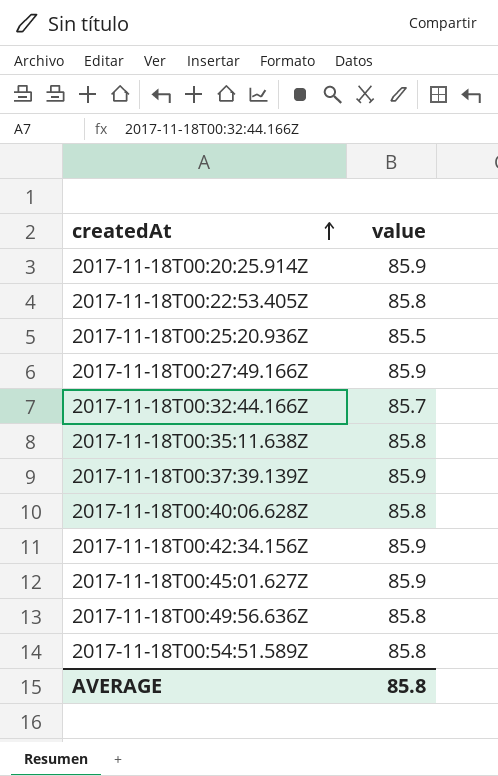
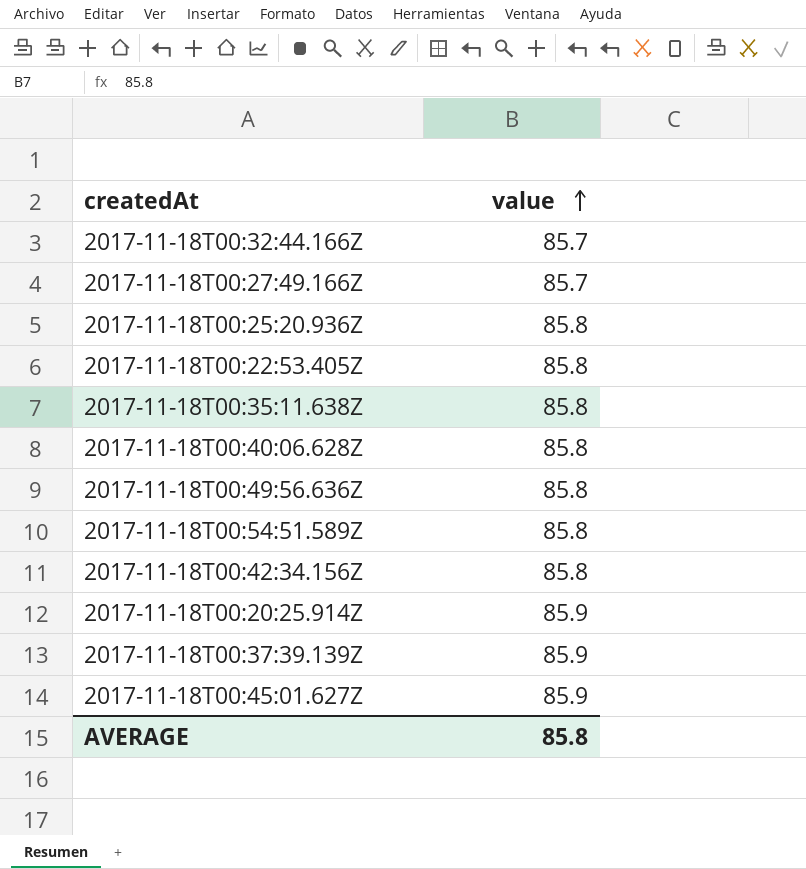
row order: createdAt ascending -> value ascending
2017-11-18T00:27:49.166Z | value: 85.9 -> 85.7
2017-11-18T00:25:20.936Z | value: 85.5 -> 85.8
2017-11-18T00:42:34.156Z | value: 85.9 -> 85.8

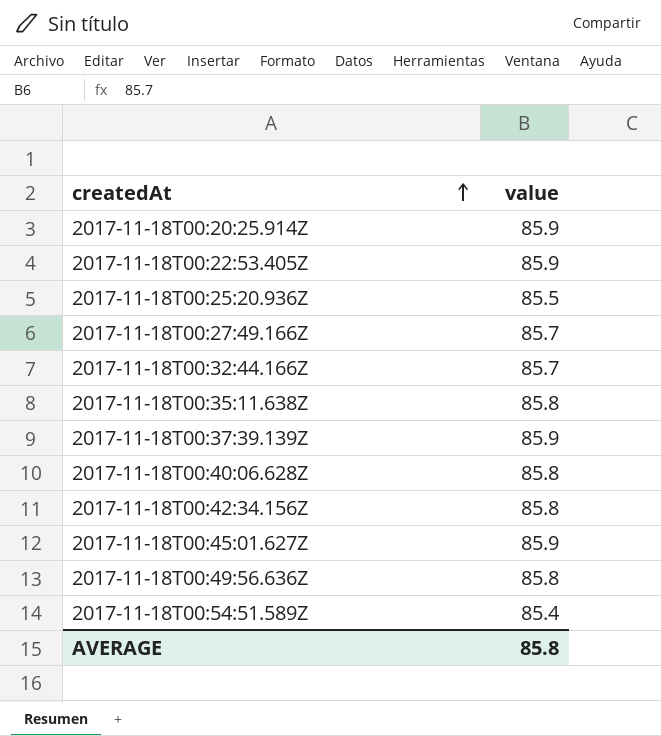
row order: value ascending -> createdAt ascending
2017-11-18T00:22:53.405Z | value: 85.8 -> 85.9
2017-11-18T00:25:20.936Z | value: 85.8 -> 85.5
2017-11-18T00:54:51.589Z | value: 85.8 -> 85.4

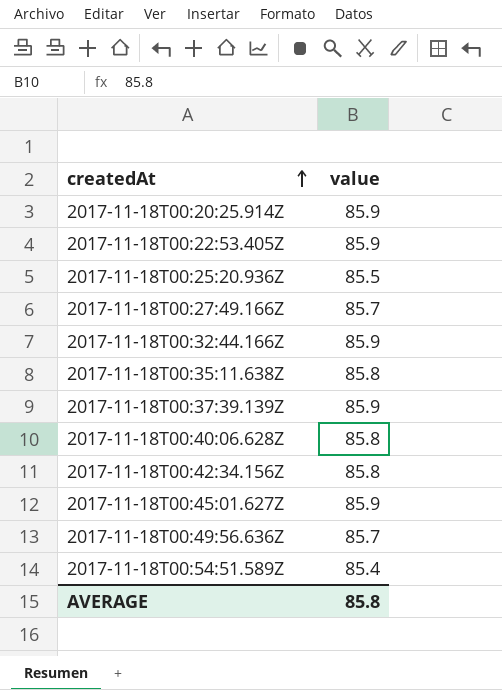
2017-11-18T00:32:44.166Z | value: 85.7 -> 85.9
2017-11-18T00:49:56.636Z | value: 85.8 -> 85.7

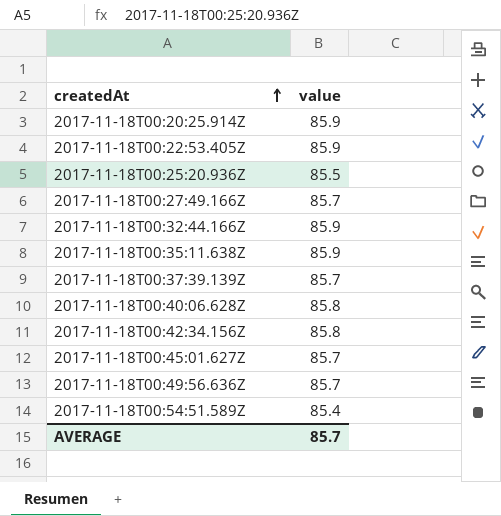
2017-11-18T00:35:11.638Z | value: 85.8 -> 85.9
2017-11-18T00:37:39.139Z | value: 85.9 -> 85.7
2017-11-18T00:45:01.627Z | value: 85.9 -> 85.7
AVERAGE | value: 85.8 -> 85.7

